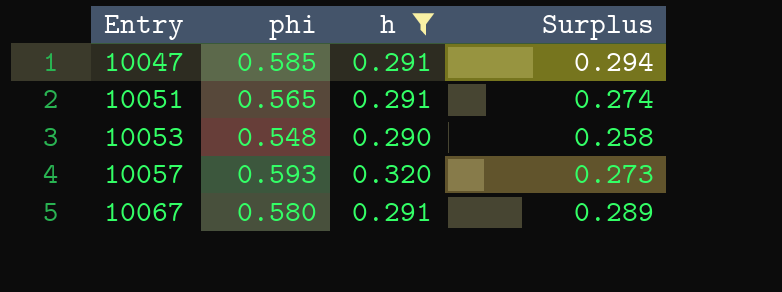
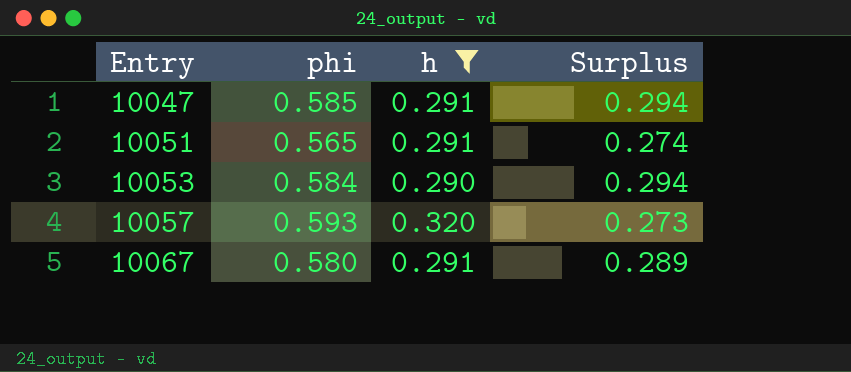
10053 | phi: 0.548 -> 0.584
10053 | Surplus: 0.258 -> 0.294

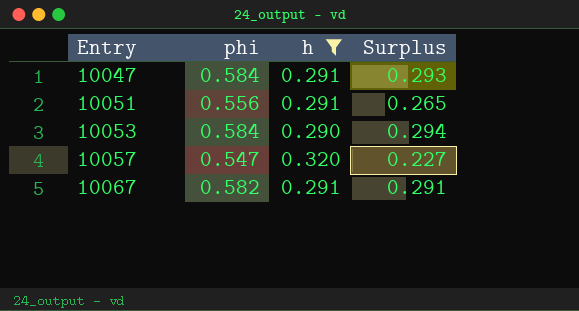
10047 | phi: 0.585 -> 0.584
10047 | Surplus: 0.294 -> 0.293
10051 | phi: 0.565 -> 0.556
10051 | Surplus: 0.274 -> 0.265
10057 | phi: 0.593 -> 0.547
10057 | Surplus: 0.273 -> 0.227
10067 | phi: 0.580 -> 0.582
10067 | Surplus: 0.289 -> 0.291

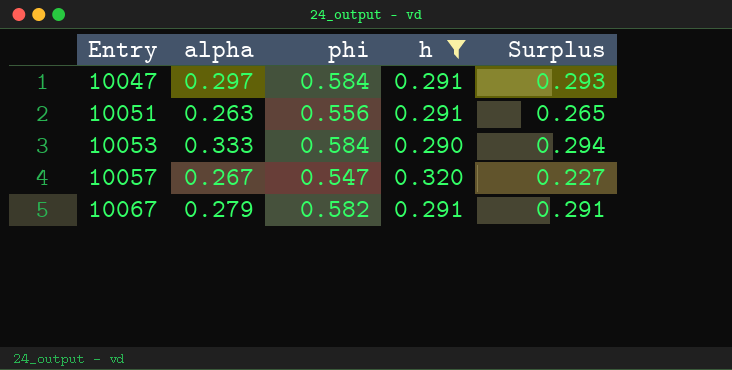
column alpha | position: none -> 2

